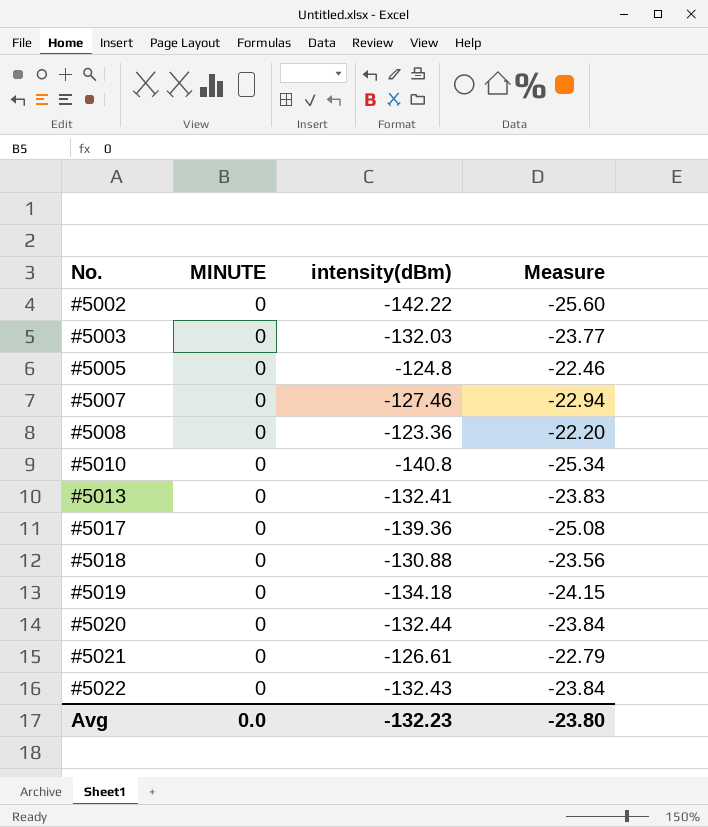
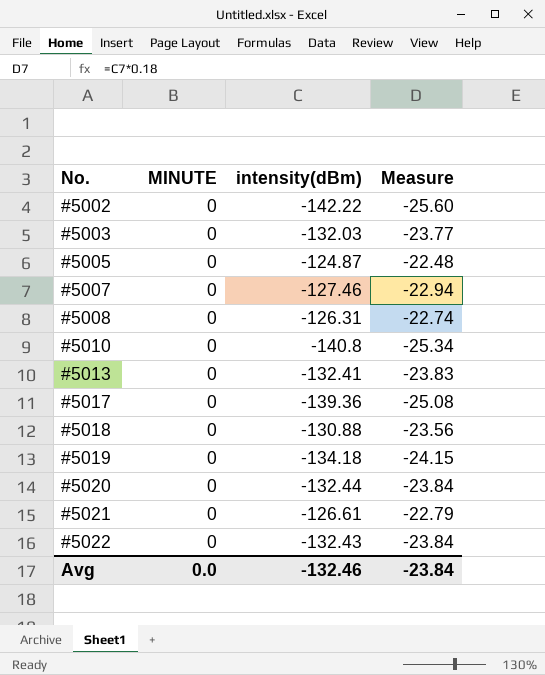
#5005 | intensity(dBm): -124.8 -> -124.87
#5005 | Measure: -22.46 -> -22.48
#5008 | intensity(dBm): -123.36 -> -126.31
#5008 | Measure: -22.20 -> -22.74
Avg | intensity(dBm): -132.23 -> -132.46
Avg | Measure: -23.80 -> -23.84

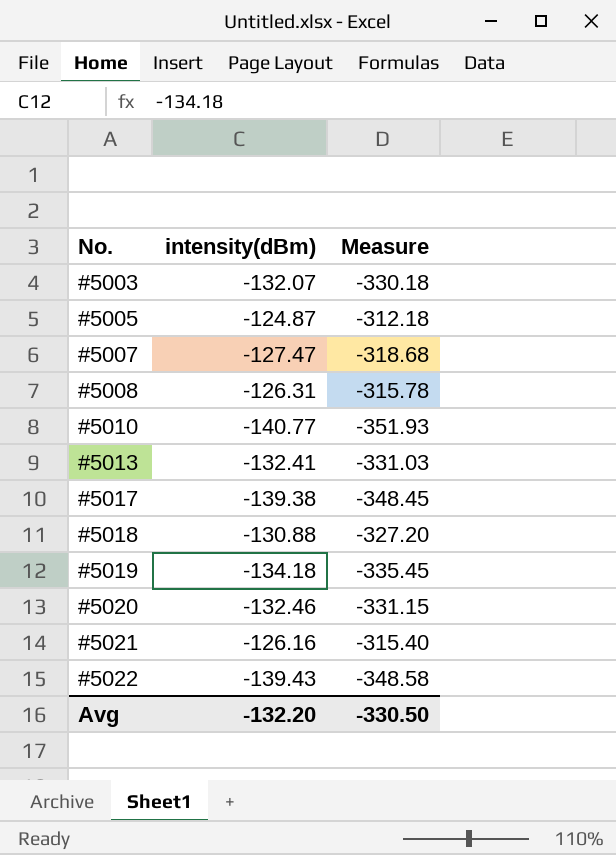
column MINUTE | position: 2 -> none
column Measure | formula: [intensity(dBm)] * 0.18 -> [intensity(dBm)] * 2.5
row #5002: 0 | -142.22 | -25.60 -> none
#5003 | intensity(dBm): -132.03 -> -132.07
#5007 | intensity(dBm): -127.46 -> -127.47
#5010 | intensity(dBm): -140.8 -> -140.77
#5017 | intensity(dBm): -139.36 -> -139.38
#5020 | intensity(dBm): -132.44 -> -132.46
#5021 | intensity(dBm): -126.61 -> -126.16
#5022 | intensity(dBm): -132.43 -> -139.43
Avg | intensity(dBm): -132.46 -> -132.20
Avg | Measure: -23.84 -> -330.50

